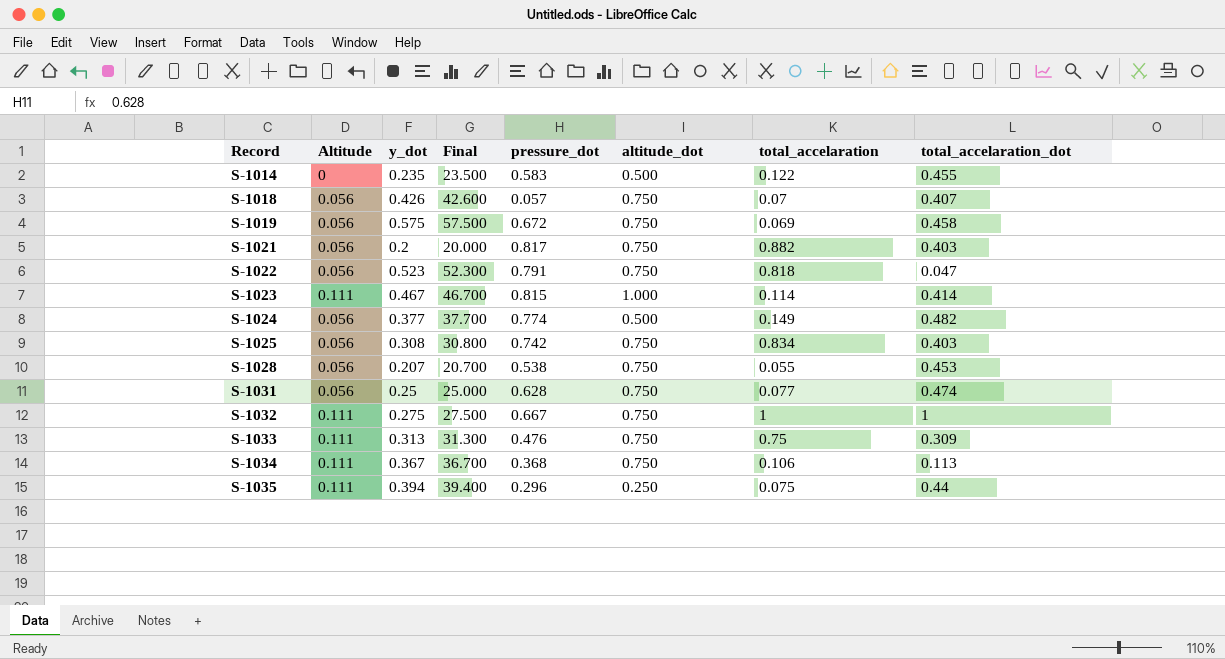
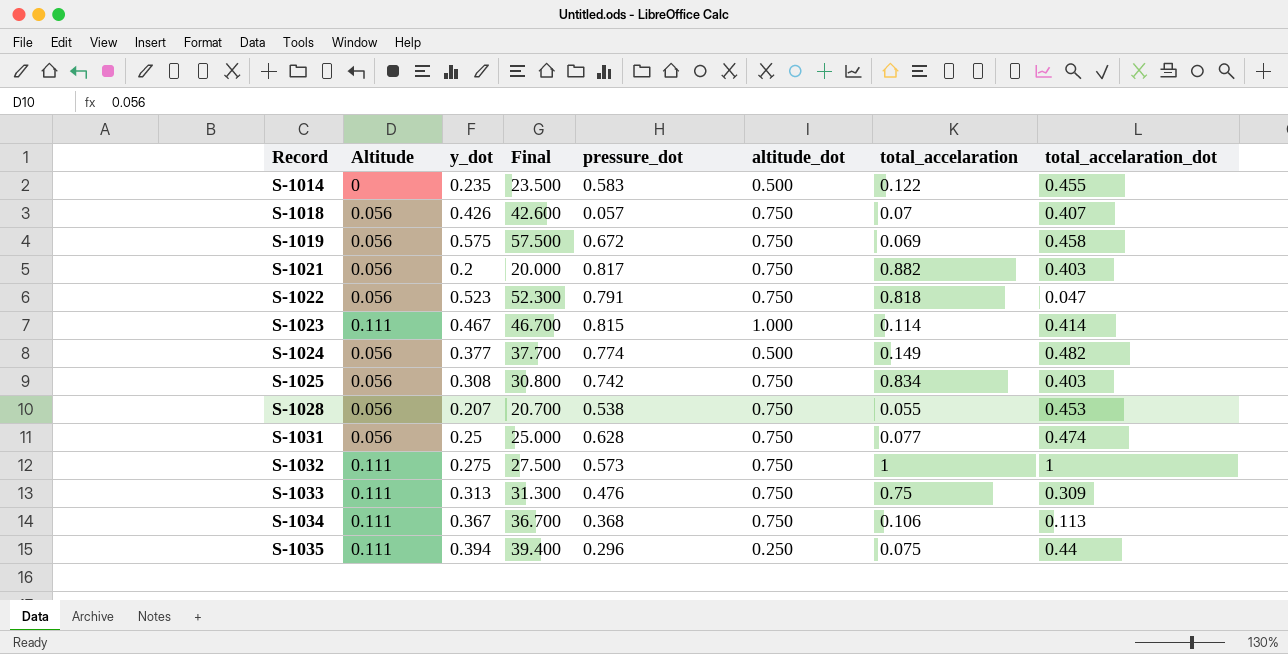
S-1032 | pressure_dot: 0.667 -> 0.573

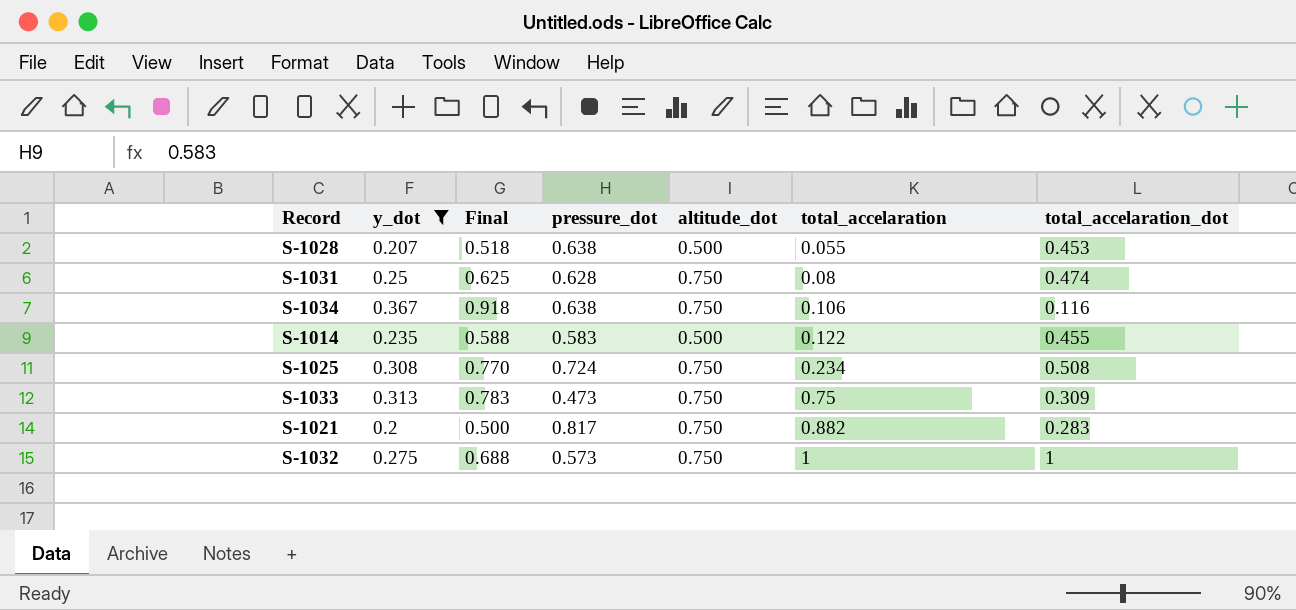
filter: none -> y_dot <= 0.367
row order: Record ascending -> total_accelaration ascending
column Altitude | position: 2 -> none
column Final | formula: [y_dot] * 100 -> [y_dot] * 2.5
S-1028 | pressure_dot: 0.538 -> 0.638
S-1028 | altitude_dot: 0.750 -> 0.500
S-1031 | total_accelaration: 0.077 -> 0.08
S-1034 | pressure_dot: 0.368 -> 0.638
S-1034 | total_accelaration_dot: 0.113 -> 0.116
S-1025 | pressure_dot: 0.742 -> 0.724
S-1025 | total_accelaration: 0.834 -> 0.234
S-1025 | total_accelaration_dot: 0.403 -> 0.508
S-1033 | pressure_dot: 0.476 -> 0.473
S-1021 | total_accelaration_dot: 0.403 -> 0.283

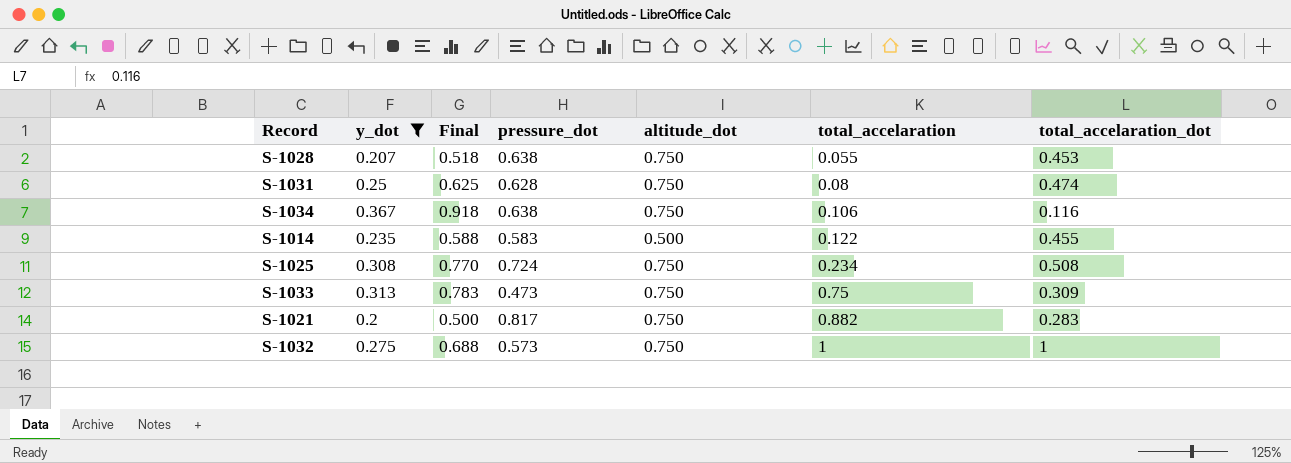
S-1028 | altitude_dot: 0.500 -> 0.750

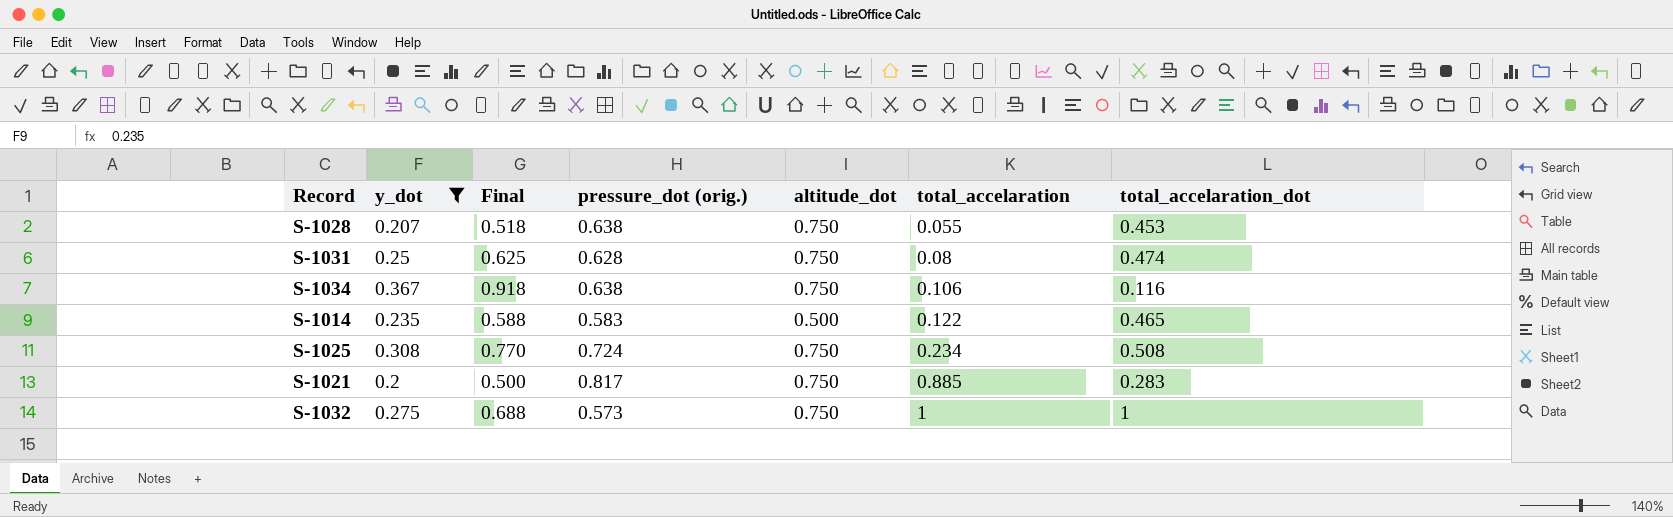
column name: pressure_dot -> pressure_dot (orig.)
row S-1033: 0.313 | 0.783 | 0.473 | 0.750 | 0.75 | 0.309 -> none
S-1014 | total_accelaration_dot: 0.455 -> 0.465
S-1021 | total_accelaration: 0.882 -> 0.885

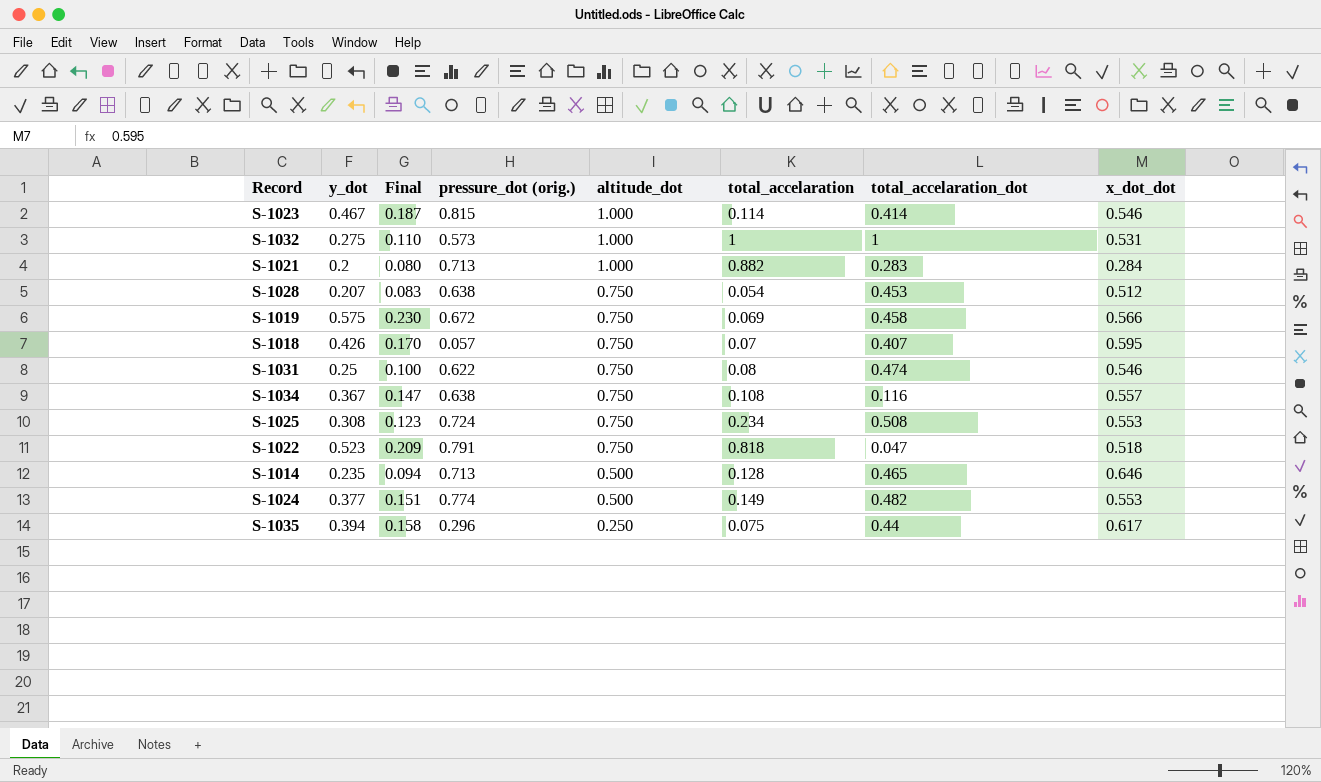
filter: y_dot <= 0.367 -> none
row order: total_accelaration ascending -> altitude_dot descending
column Final | formula: [y_dot] * 2.5 -> [y_dot] * 0.4
column x_dot_dot | position: none -> 8
S-1032 | altitude_dot: 0.750 -> 1.000
S-1021 | pressure_dot (orig.): 0.817 -> 0.713
S-1021 | altitude_dot: 0.750 -> 1.000
S-1021 | total_accelaration: 0.885 -> 0.882
S-1028 | total_accelaration: 0.055 -> 0.054
S-1031 | pressure_dot (orig.): 0.628 -> 0.622
S-1034 | total_accelaration: 0.106 -> 0.108
S-1014 | pressure_dot (orig.): 0.583 -> 0.713
S-1014 | total_accelaration: 0.122 -> 0.128

